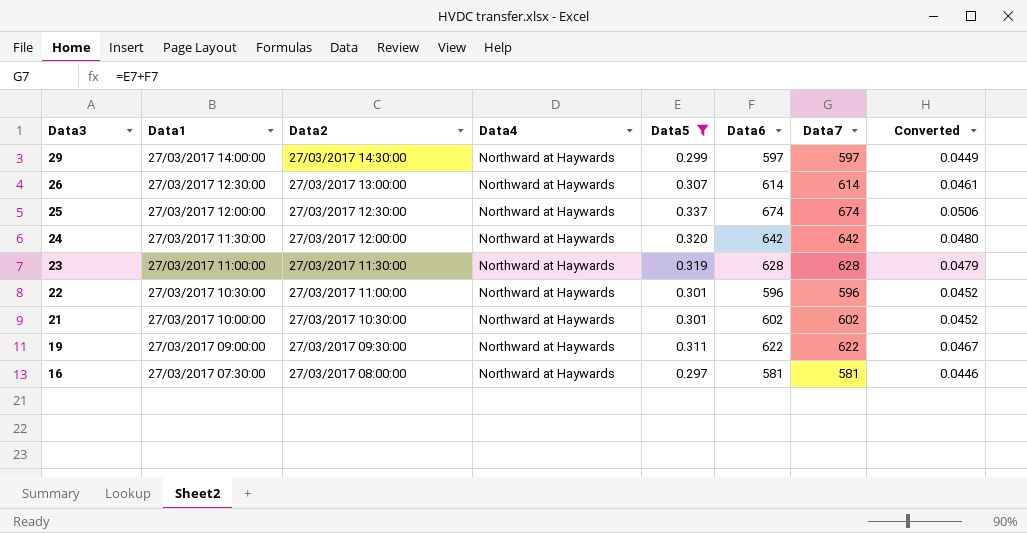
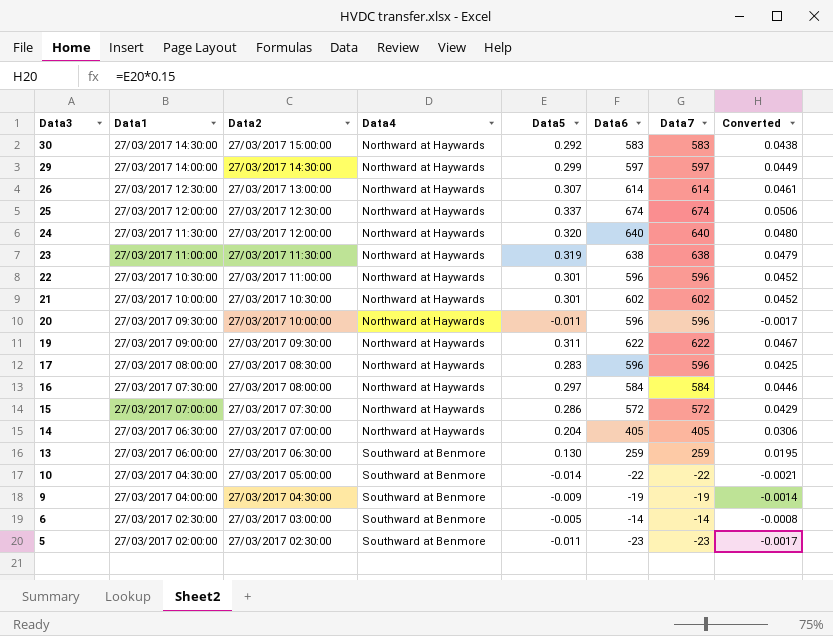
filter: Data5 >= 0.297 -> none
24 | Data6: 642 -> 640
24 | Data7: 642 -> 640
23 | Data6: 628 -> 638
23 | Data7: 628 -> 638
16 | Data6: 581 -> 584
16 | Data7: 581 -> 584

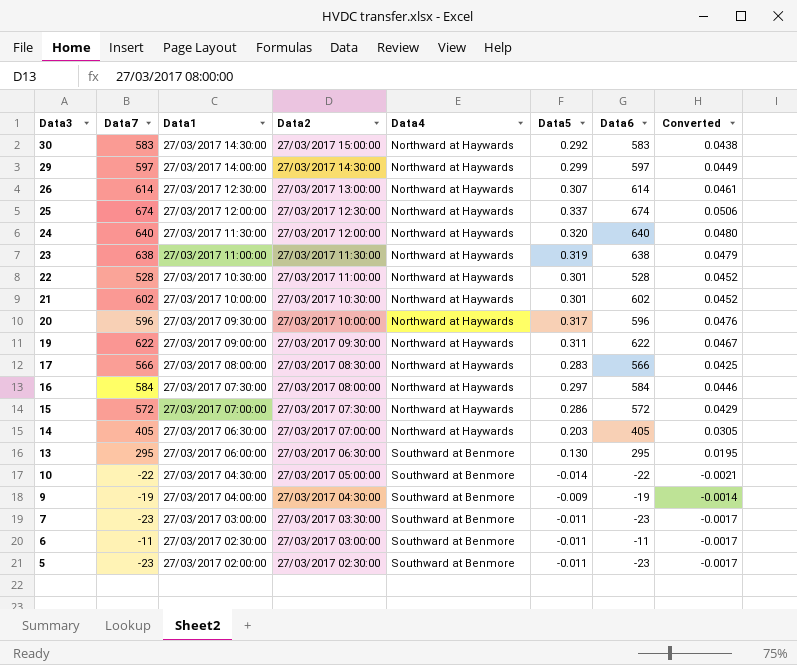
column Data7 | position: 7 -> 2
22 | Data7: 596 -> 528
22 | Data6: 596 -> 528
20 | Data5: -0.011 -> 0.317
20 | Converted: -0.0017 -> 0.0476
17 | Data7: 596 -> 566
17 | Data6: 596 -> 566
14 | Data5: 0.204 -> 0.203
14 | Converted: 0.0306 -> 0.0305
13 | Data7: 259 -> 295
13 | Data6: 259 -> 295
row 7: none -> -23 | 27/03/2017 03:00:00 | 27/03/2017 03:30:00 | Southward at Benmore | -0.011 | -23 | -0.0017
6 | Data7: -14 -> -11
6 | Data5: -0.005 -> -0.011
6 | Data6: -14 -> -11
6 | Converted: -0.0008 -> -0.0017

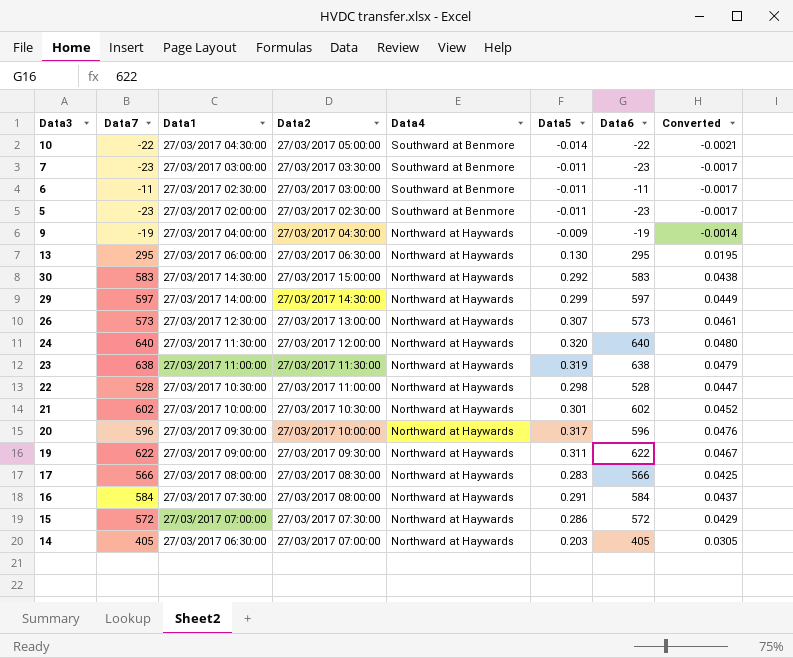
row order: Data3 descending -> Data4 descending
row 25: 674 | 27/03/2017 12:00:00 | 27/03/2017 12:30:00 | Northward at Haywards | 0.337 | 674 | 0.0506 -> none
9 | Data4: Southward at Benmore -> Northward at Haywards
13 | Data4: Southward at Benmore -> Northward at Haywards
26 | Data7: 614 -> 573
26 | Data6: 614 -> 573
22 | Data5: 0.301 -> 0.298
22 | Converted: 0.0452 -> 0.0447
16 | Data5: 0.297 -> 0.291
16 | Converted: 0.0446 -> 0.0437

